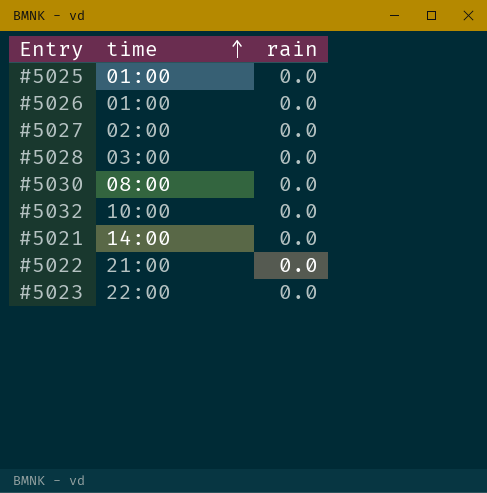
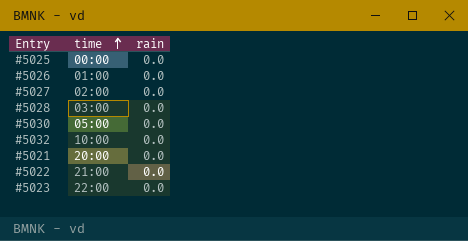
#5025 | time: 01:00 -> 00:00
#5030 | time: 08:00 -> 05:00
#5021 | time: 14:00 -> 20:00

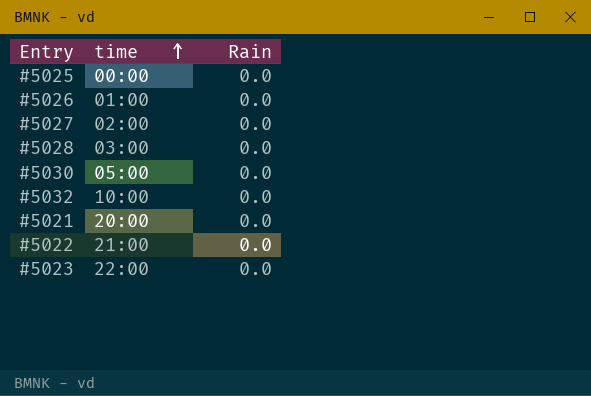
column name: rain -> Rain

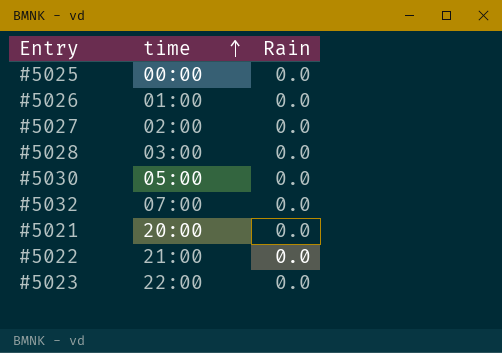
#5032 | time: 10:00 -> 07:00

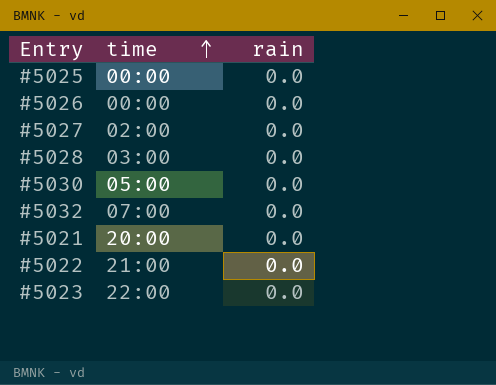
column name: Rain -> rain
#5026 | time: 01:00 -> 00:00

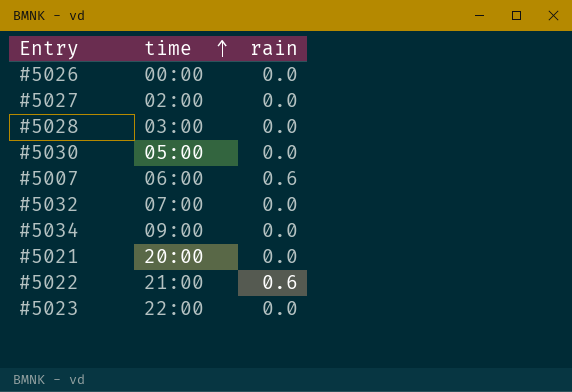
row #5025: 00:00 | 0.0 -> none
row #5007: none -> 06:00 | 0.6
row #5034: none -> 09:00 | 0.0
#5022 | rain: 0.0 -> 0.6

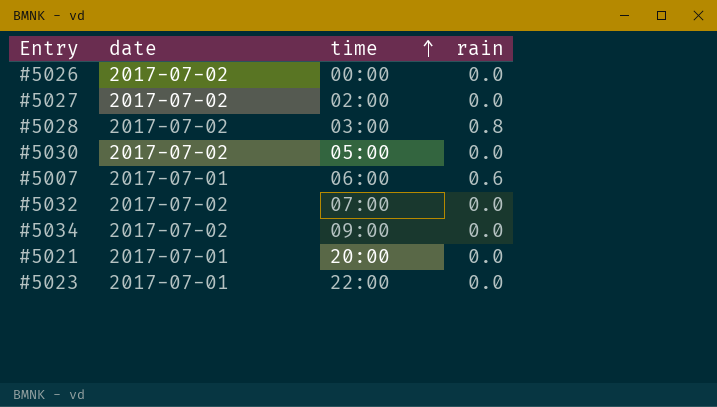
column date | position: none -> 2
row #5022: 21:00 | 0.6 -> none
#5028 | rain: 0.0 -> 0.8

